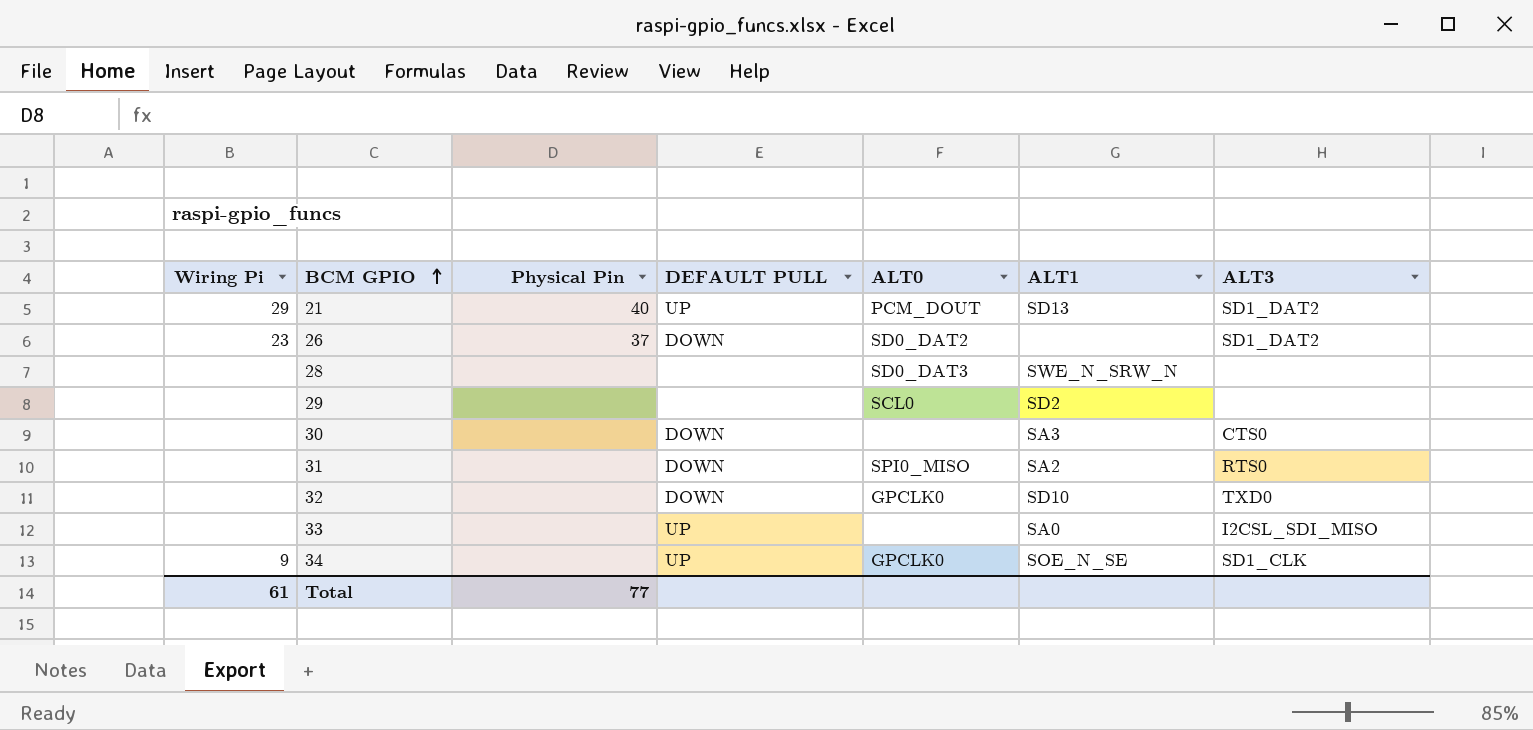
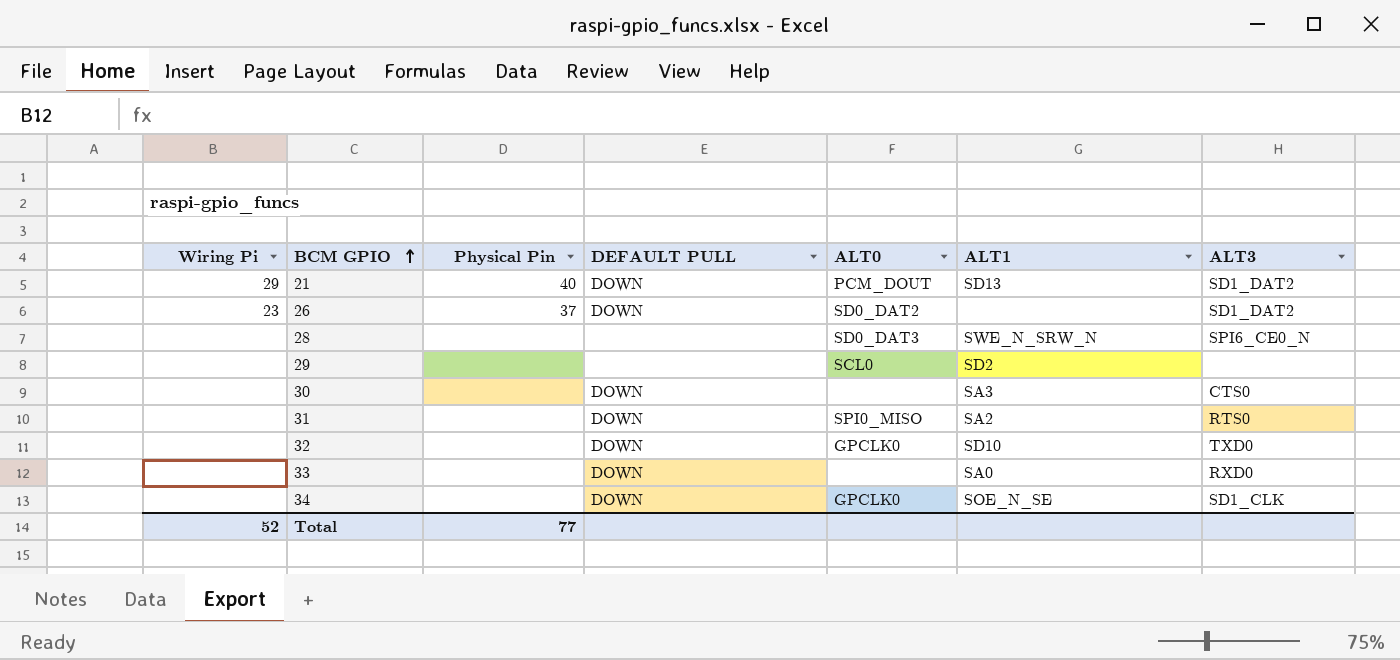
21 | DEFAULT PULL: UP -> DOWN
28 | ALT3: none -> SPI6_CE0_N
33 | DEFAULT PULL: UP -> DOWN
33 | ALT3: I2CSL_SDI_MISO -> RXD0
34 | Wiring Pi: 9 -> none
34 | DEFAULT PULL: UP -> DOWN
Total | Wiring Pi: 61 -> 52

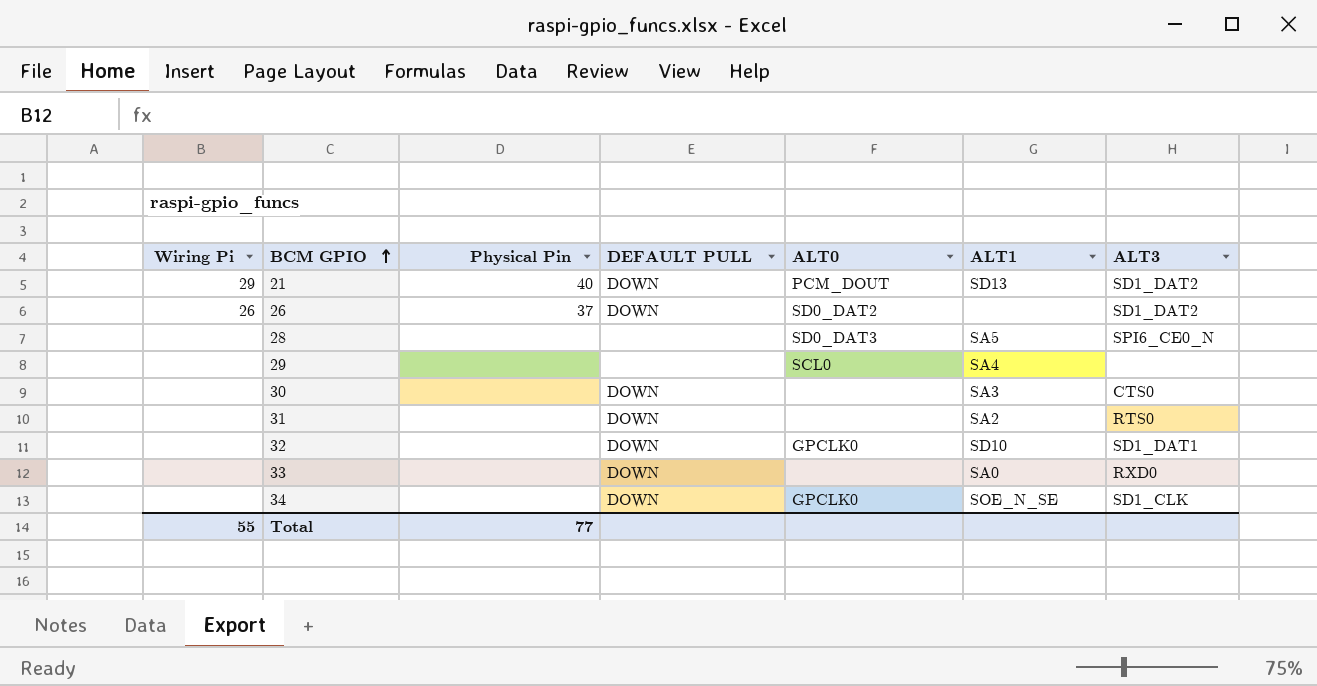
26 | Wiring Pi: 23 -> 26
28 | ALT1: SWE_N_SRW_N -> SA5
29 | ALT1: SD2 -> SA4
31 | ALT0: SPI0_MISO -> none
32 | ALT3: TXD0 -> SD1_DAT1
Total | Wiring Pi: 52 -> 55

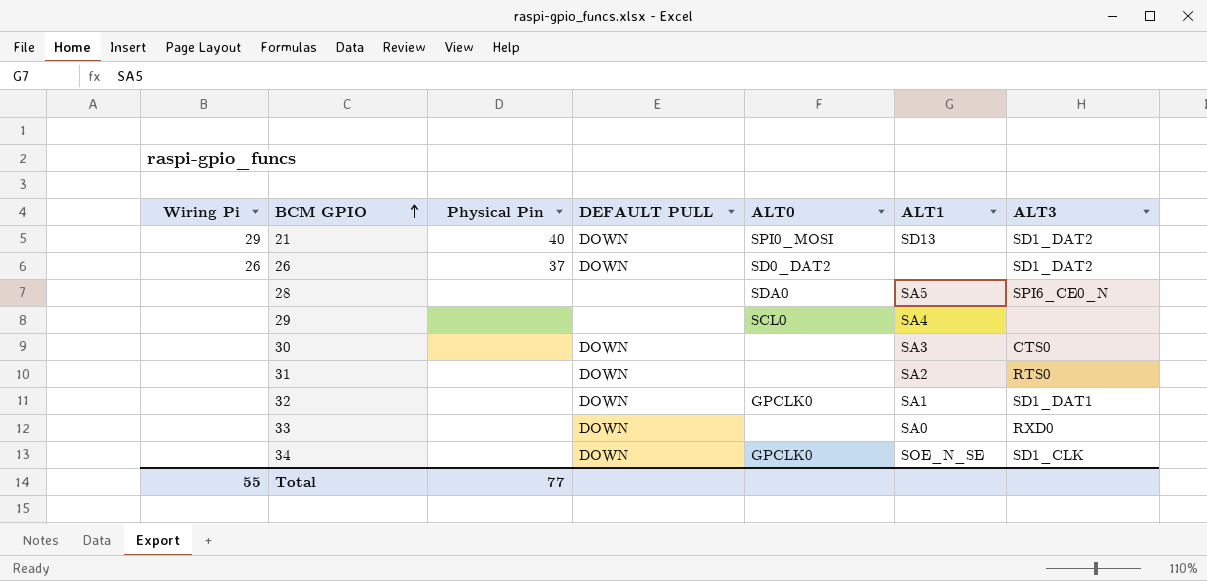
21 | ALT0: PCM_DOUT -> SPI0_MOSI
28 | ALT0: SD0_DAT3 -> SDA0
32 | ALT1: SD10 -> SA1

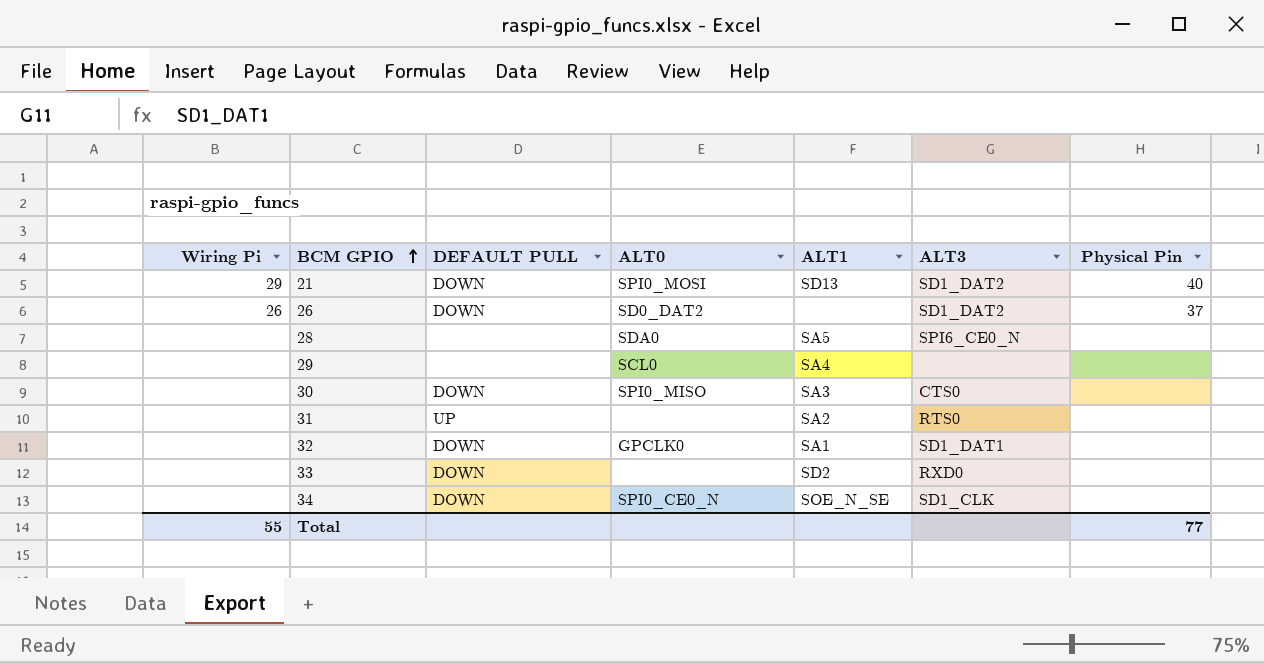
column Physical Pin | position: 3 -> 7
30 | ALT0: none -> SPI0_MISO
31 | DEFAULT PULL: DOWN -> UP
33 | ALT1: SA0 -> SD2
34 | ALT0: GPCLK0 -> SPI0_CE0_N

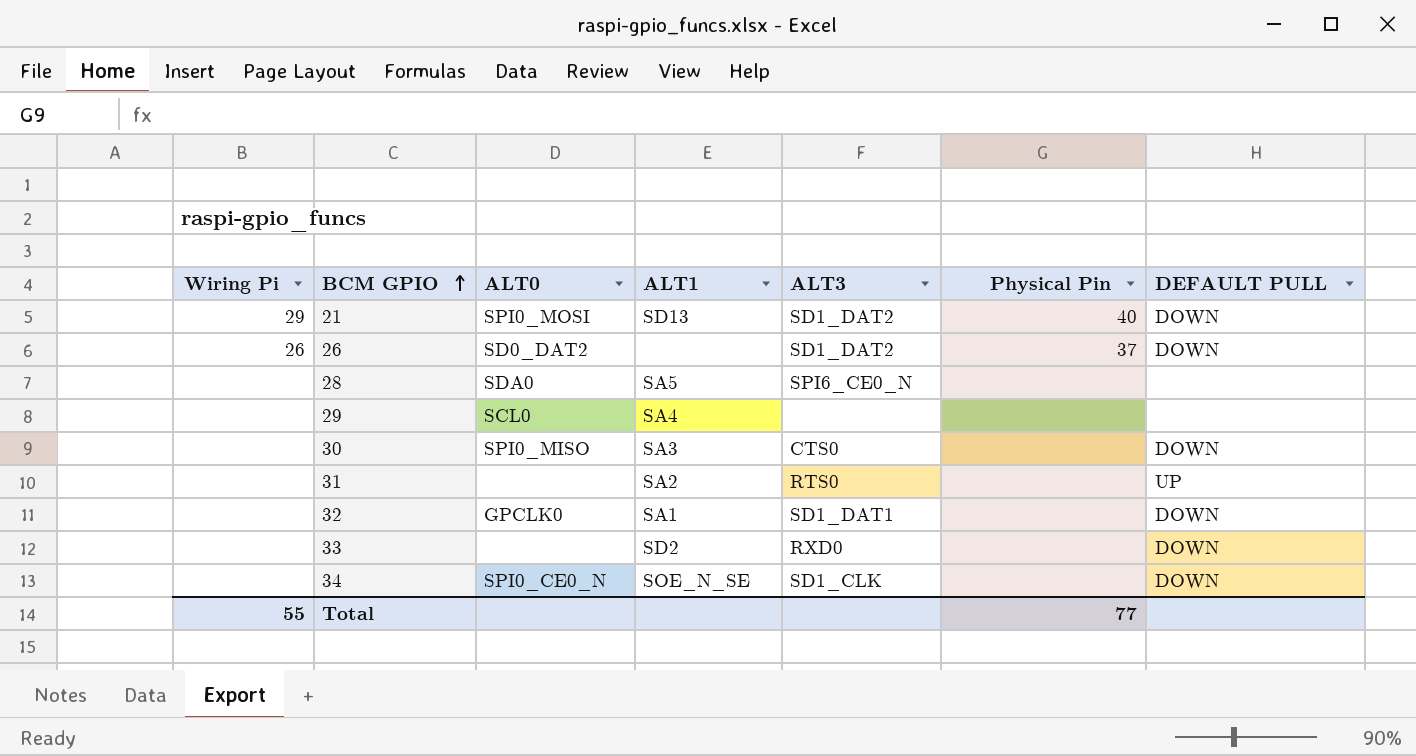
column DEFAULT PULL | position: 3 -> 7

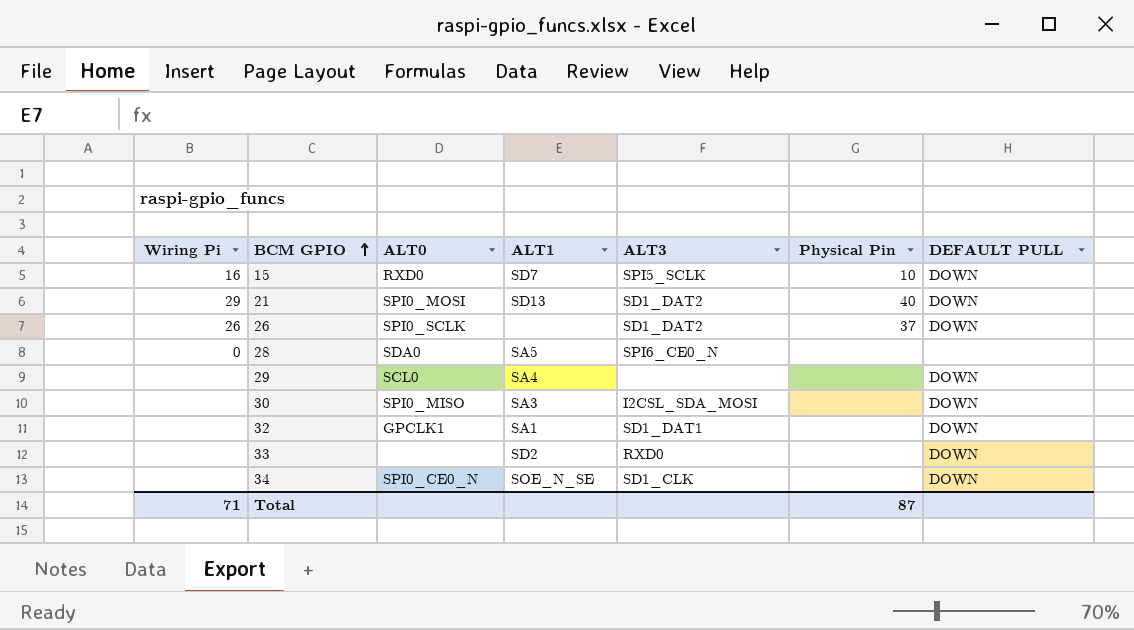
row 31: none | none | SA2 | RTS0 | none | UP -> none
row 15: none -> 16 | RXD0 | SD7 | SPI5_SCLK | 10 | DOWN
26 | ALT0: SD0_DAT2 -> SPI0_SCLK
28 | Wiring Pi: none -> 0
29 | DEFAULT PULL: none -> DOWN
30 | ALT3: CTS0 -> I2CSL_SDA_MOSI
32 | ALT0: GPCLK0 -> GPCLK1
Total | Wiring Pi: 55 -> 71
Total | Physical Pin: 77 -> 87

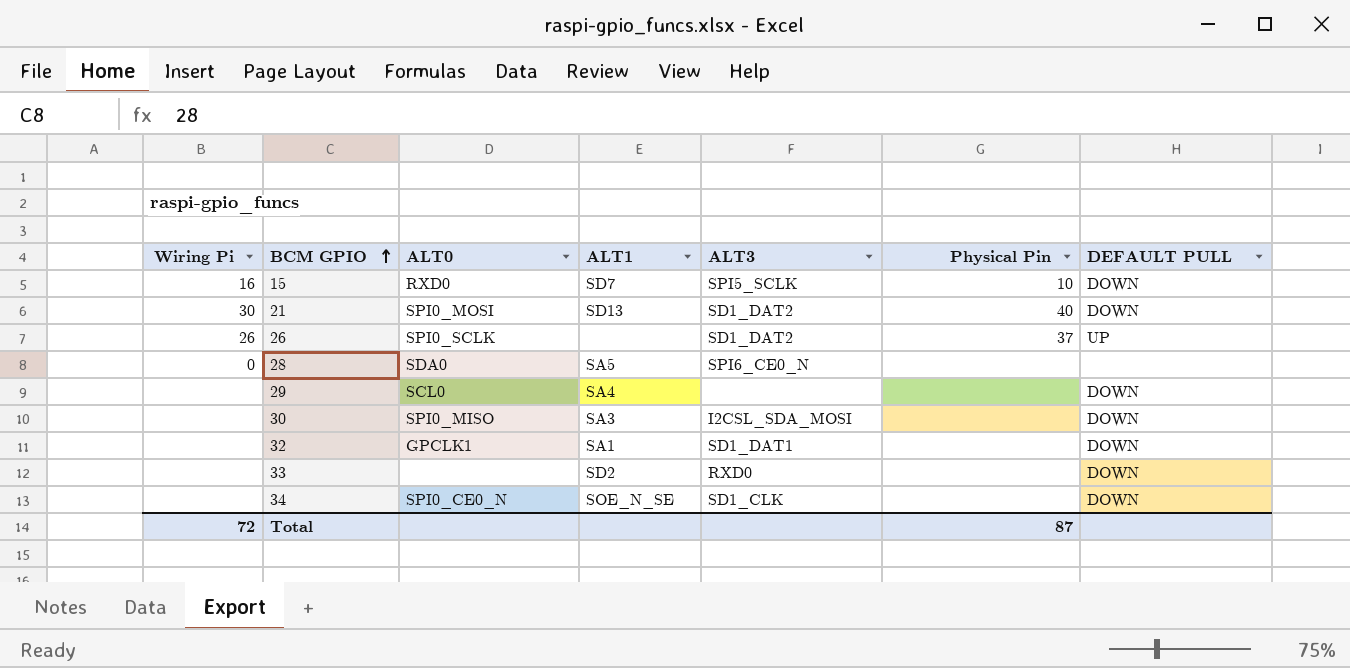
21 | Wiring Pi: 29 -> 30
26 | DEFAULT PULL: DOWN -> UP
Total | Wiring Pi: 71 -> 72

